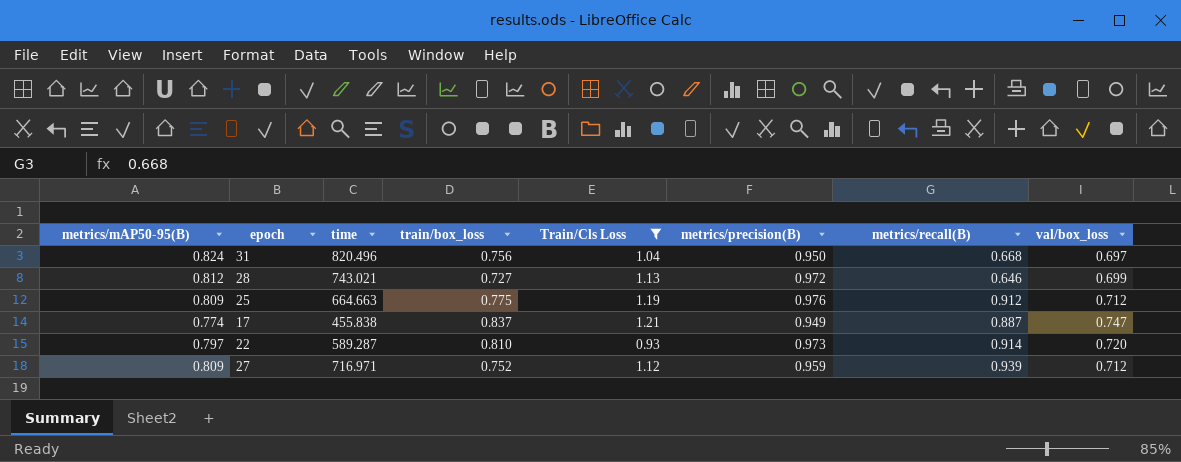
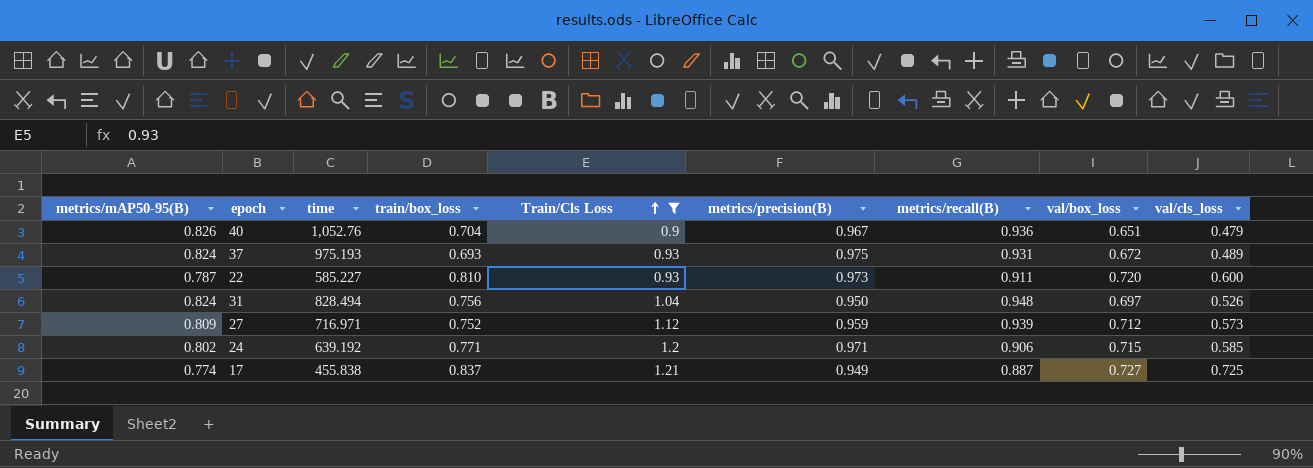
row order: none -> Train/Cls Loss ascending
column val/cls_loss | position: none -> 9
row 28: 0.812 | 743.021 | 0.727 | 1.13 | 0.972 | 0.646 | 0.699 -> none
row 25: 0.809 | 664.663 | 0.775 | 1.19 | 0.976 | 0.912 | 0.712 -> none
row 40: none -> 0.826 | 1,052.76 | 0.704 | 0.9 | 0.967 | 0.936 | 0.651 | 0.479
row 37: none -> 0.824 | 975.193 | 0.693 | 0.93 | 0.975 | 0.931 | 0.672 | 0.489
22 | metrics/mAP50-95(B): 0.797 -> 0.787
22 | time: 589.287 -> 585.227
22 | metrics/recall(B): 0.914 -> 0.911
31 | time: 820.496 -> 828.494
31 | metrics/recall(B): 0.668 -> 0.948
row 24: none -> 0.802 | 639.192 | 0.771 | 1.2 | 0.971 | 0.906 | 0.715 | 0.585
17 | val/box_loss: 0.747 -> 0.727

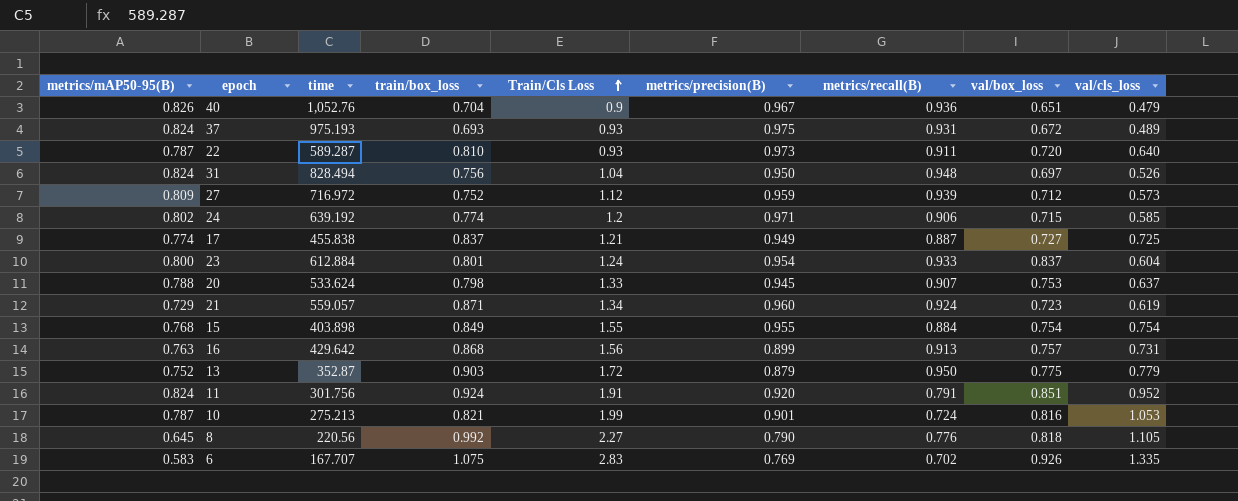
filter: Train/Cls Loss <= 1.21 -> none
22 | time: 585.227 -> 589.287
22 | val/cls_loss: 0.600 -> 0.640
27 | time: 716.971 -> 716.972
24 | train/box_loss: 0.771 -> 0.774

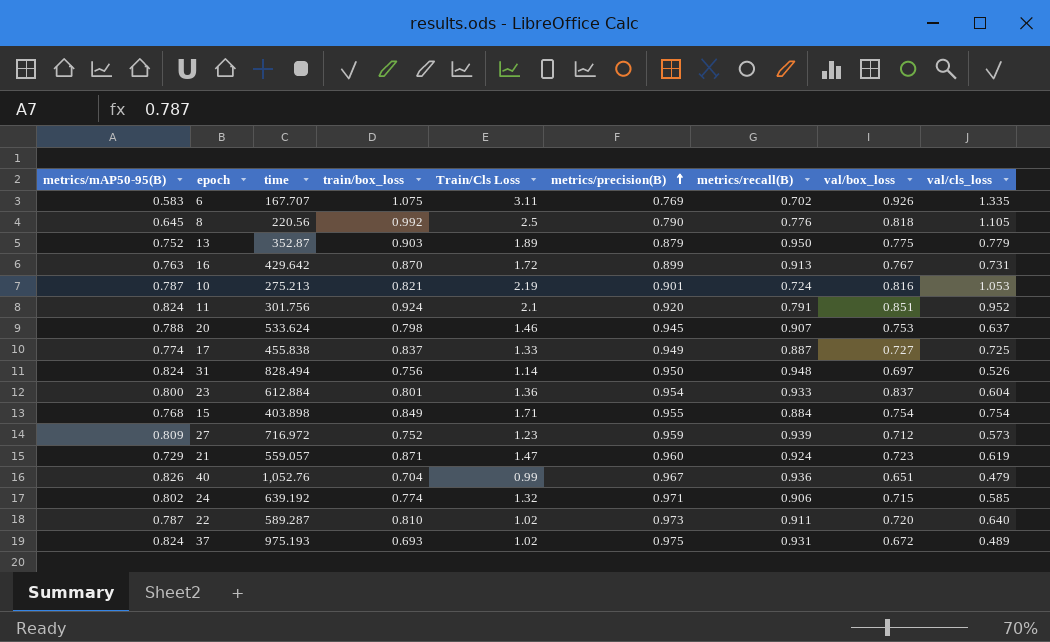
row order: Train/Cls Loss ascending -> metrics/precision(B) ascending
6 | Train/Cls Loss: 2.83 -> 3.11
8 | Train/Cls Loss: 2.27 -> 2.5
13 | Train/Cls Loss: 1.72 -> 1.89
16 | train/box_loss: 0.868 -> 0.870
16 | Train/Cls Loss: 1.56 -> 1.72
16 | val/box_loss: 0.757 -> 0.767
10 | Train/Cls Loss: 1.99 -> 2.19
11 | Train/Cls Loss: 1.91 -> 2.1
20 | Train/Cls Loss: 1.33 -> 1.46
17 | Train/Cls Loss: 1.21 -> 1.33
31 | Train/Cls Loss: 1.04 -> 1.14
23 | Train/Cls Loss: 1.24 -> 1.36
15 | Train/Cls Loss: 1.55 -> 1.71
27 | Train/Cls Loss: 1.12 -> 1.23
21 | Train/Cls Loss: 1.34 -> 1.47
40 | Train/Cls Loss: 0.9 -> 0.99
24 | Train/Cls Loss: 1.2 -> 1.32
22 | Train/Cls Loss: 0.93 -> 1.02
37 | Train/Cls Loss: 0.93 -> 1.02

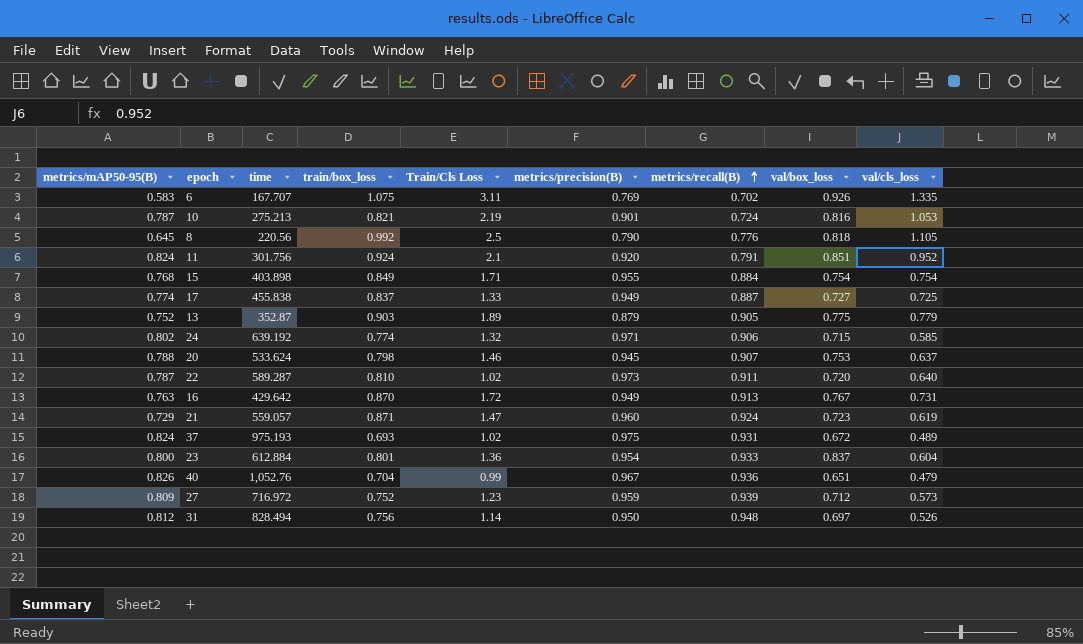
row order: metrics/precision(B) ascending -> metrics/recall(B) ascending
13 | metrics/recall(B): 0.950 -> 0.905
16 | metrics/precision(B): 0.899 -> 0.949
31 | metrics/mAP50-95(B): 0.824 -> 0.812

